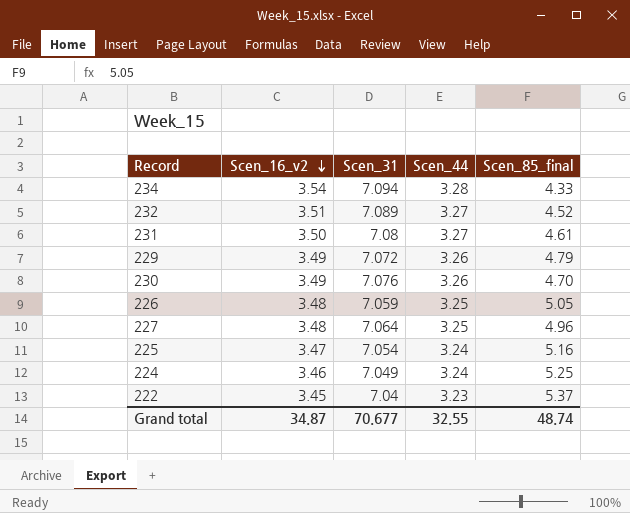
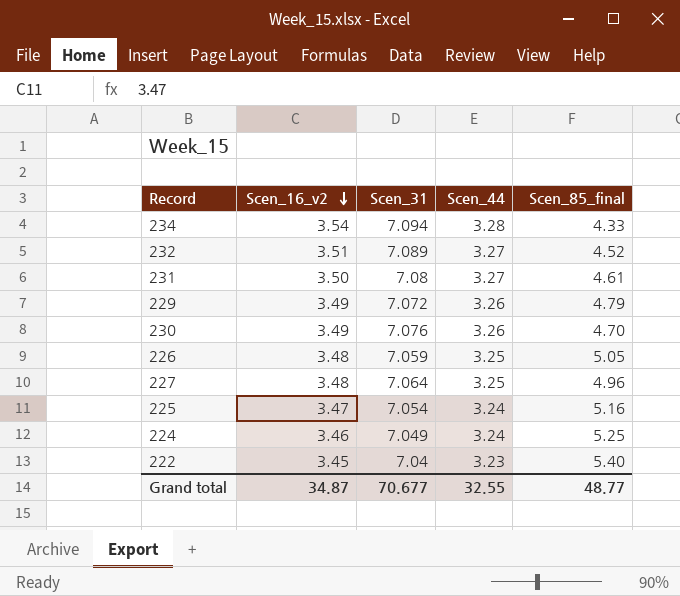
222 | Scen_85_final: 5.37 -> 5.40
Grand total | Scen_85_final: 48.74 -> 48.77

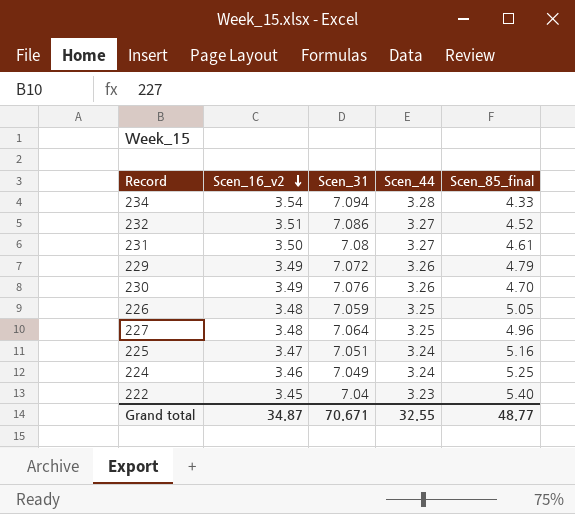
232 | Scen_31: 7.089 -> 7.086
225 | Scen_31: 7.054 -> 7.051
Grand total | Scen_31: 70.677 -> 70.671

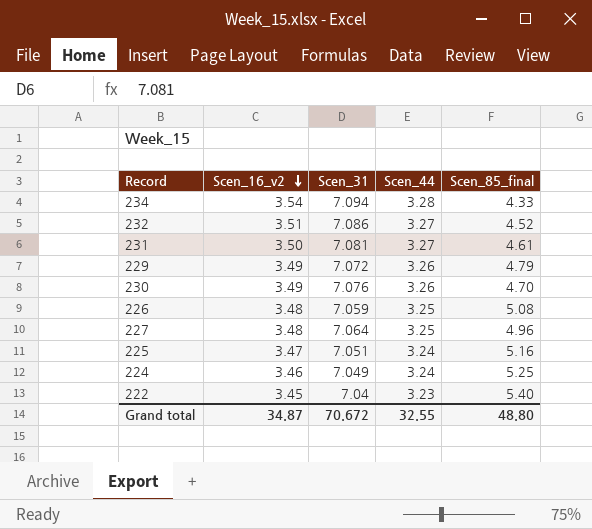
231 | Scen_31: 7.08 -> 7.081
226 | Scen_85_final: 5.05 -> 5.08
Grand total | Scen_31: 70.671 -> 70.672
Grand total | Scen_85_final: 48.77 -> 48.80

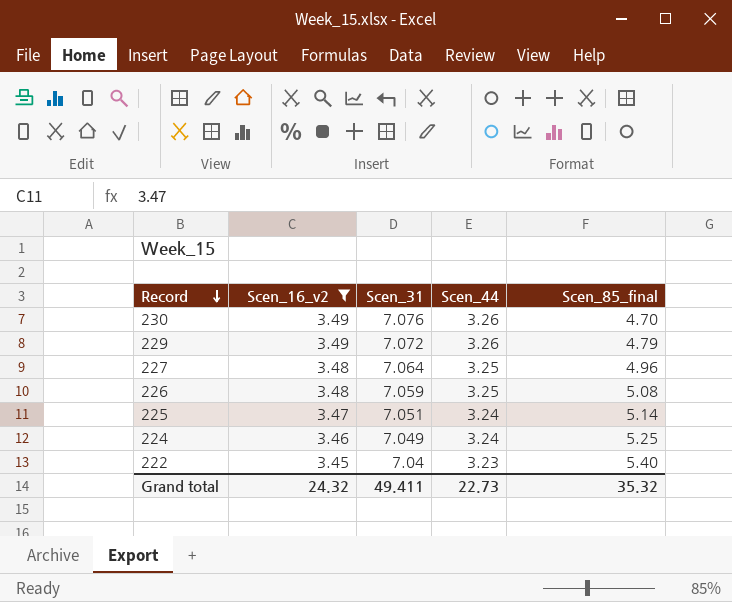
filter: none -> Scen_16_v2 <= 3.49
row order: Scen_16_v2 descending -> Record descending
225 | Scen_85_final: 5.16 -> 5.14
Grand total | Scen_16_v2: 34.87 -> 24.32
Grand total | Scen_31: 70.672 -> 49.411
Grand total | Scen_44: 32.55 -> 22.73
Grand total | Scen_85_final: 48.80 -> 35.32

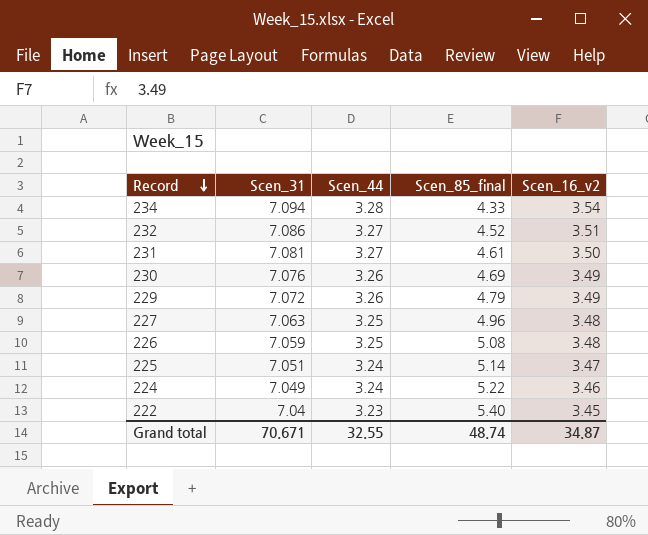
filter: Scen_16_v2 <= 3.49 -> none
column Scen_16_v2 | position: 2 -> 5
230 | Scen_85_final: 4.70 -> 4.69
227 | Scen_31: 7.064 -> 7.063
224 | Scen_85_final: 5.25 -> 5.22
Grand total | Scen_31: 49.411 -> 70.671
Grand total | Scen_44: 22.73 -> 32.55
Grand total | Scen_85_final: 35.32 -> 48.74
Grand total | Scen_16_v2: 24.32 -> 34.87

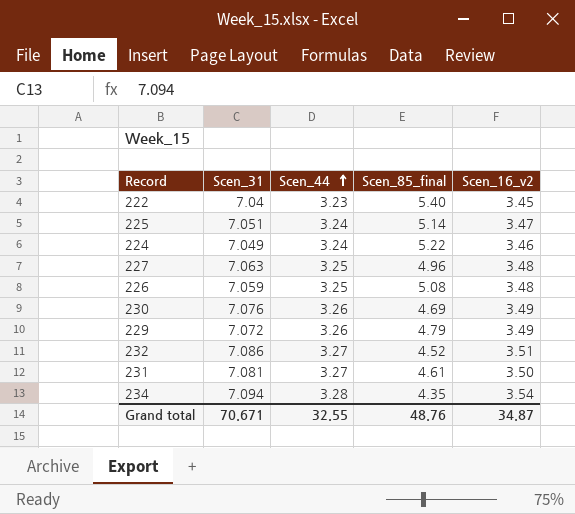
row order: Record descending -> Scen_44 ascending
234 | Scen_85_final: 4.33 -> 4.35
Grand total | Scen_85_final: 48.74 -> 48.76

